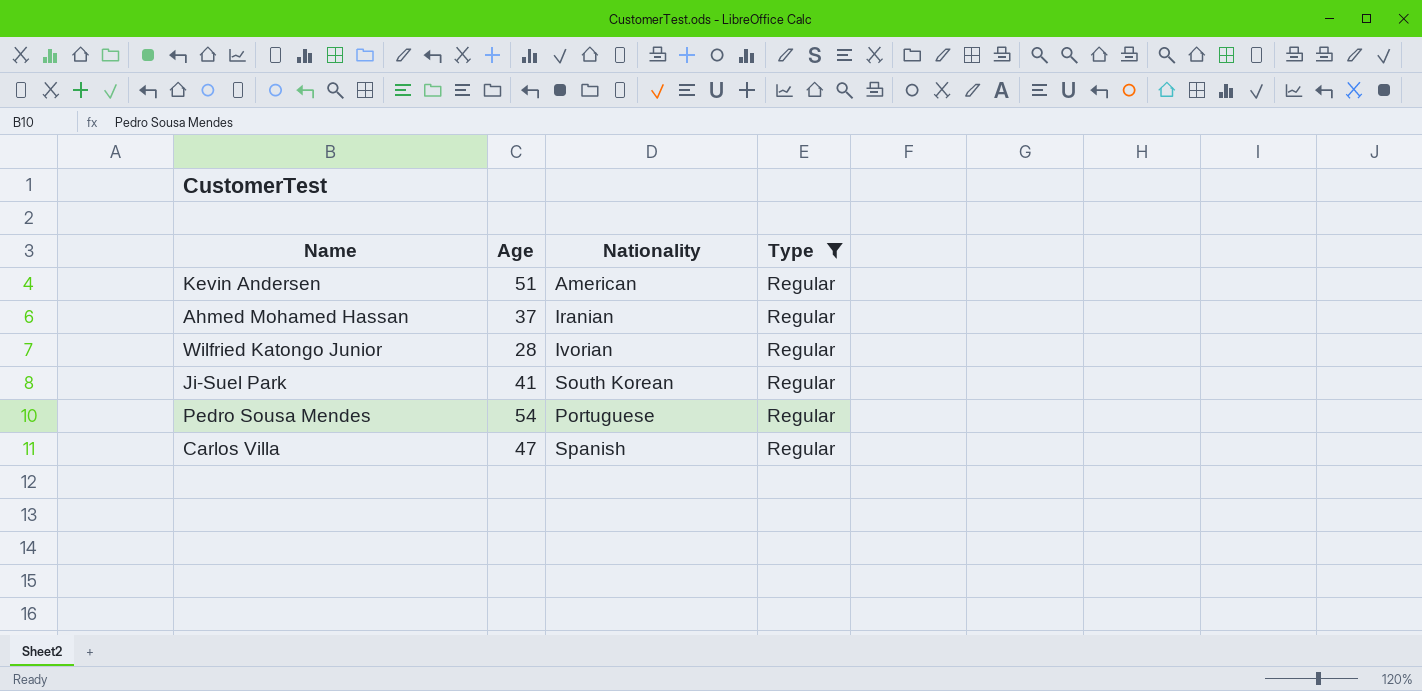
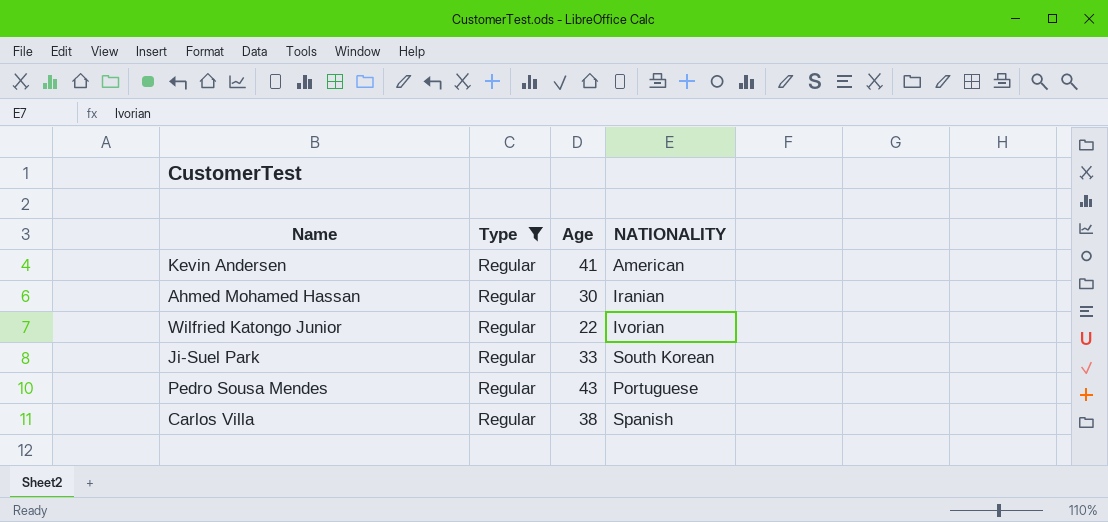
column Type | position: 4 -> 2
column name: Nationality -> NATIONALITY
Kevin Andersen | Age: 51 -> 41
Ahmed Mohamed Hassan | Age: 37 -> 30
Wilfried Katongo Junior | Age: 28 -> 22
Ji-Suel Park | Age: 41 -> 33
Pedro Sousa Mendes | Age: 54 -> 43
Carlos Villa | Age: 47 -> 38

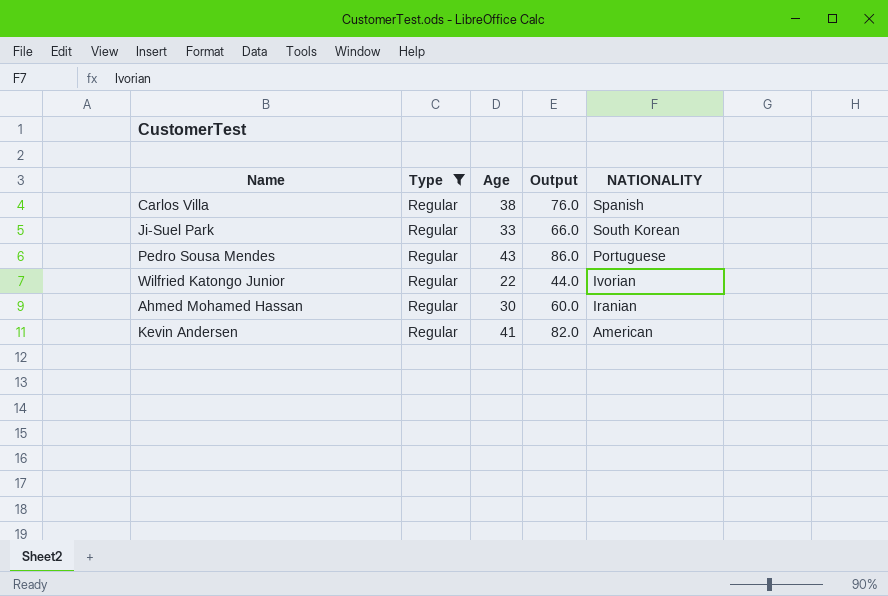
row order: none -> NATIONALITY descending
column Output | formula: none -> [Age] * 2

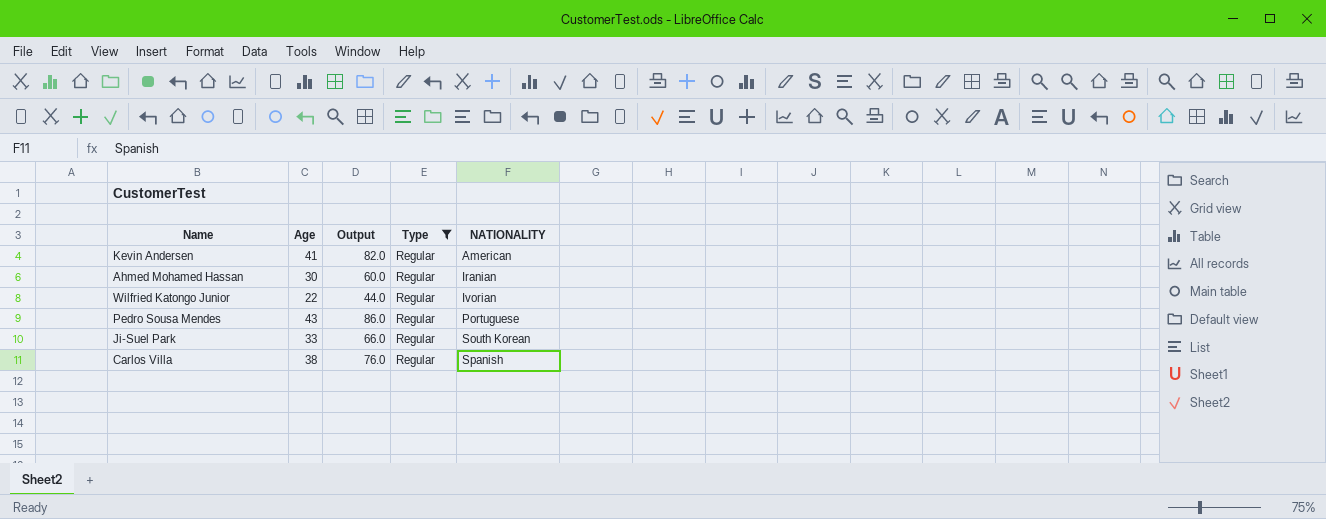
row order: NATIONALITY descending -> NATIONALITY ascending
column Type | position: 2 -> 4

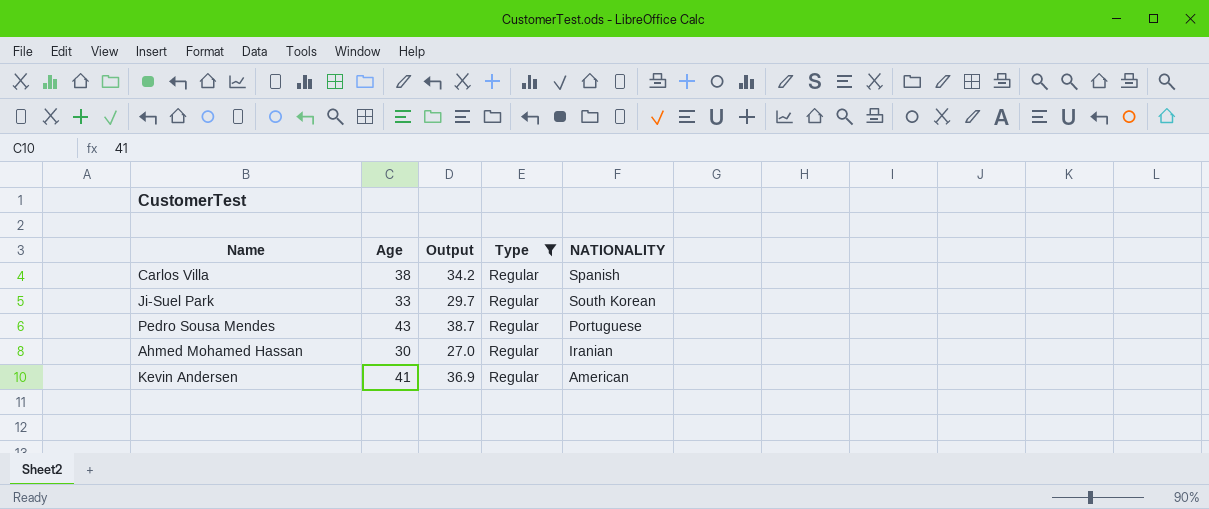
row order: NATIONALITY ascending -> NATIONALITY descending
column Output | formula: [Age] * 2 -> [Age] * 0.9
row Wilfried Katongo Junior: 22 | 44.0 | Regular | Ivorian -> none

